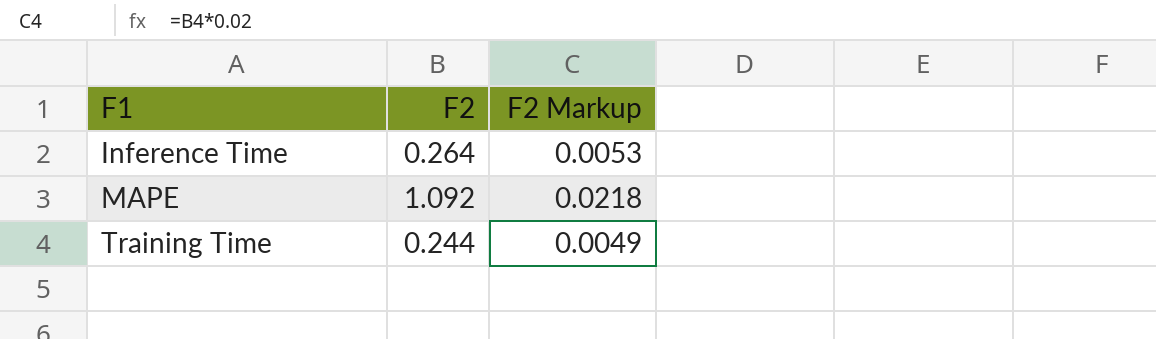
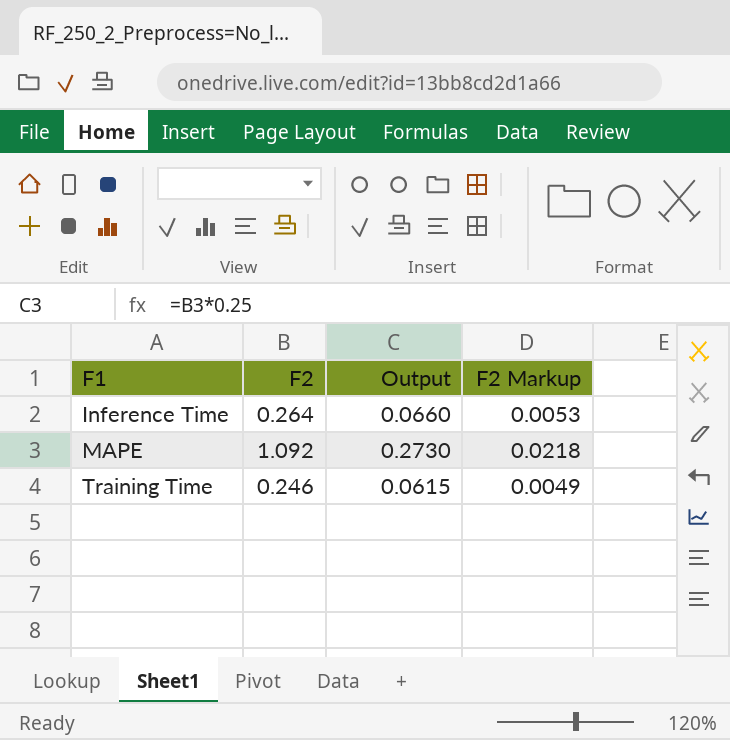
column Output | formula: none -> [F2] * 0.25
Training Time | F2: 0.244 -> 0.246

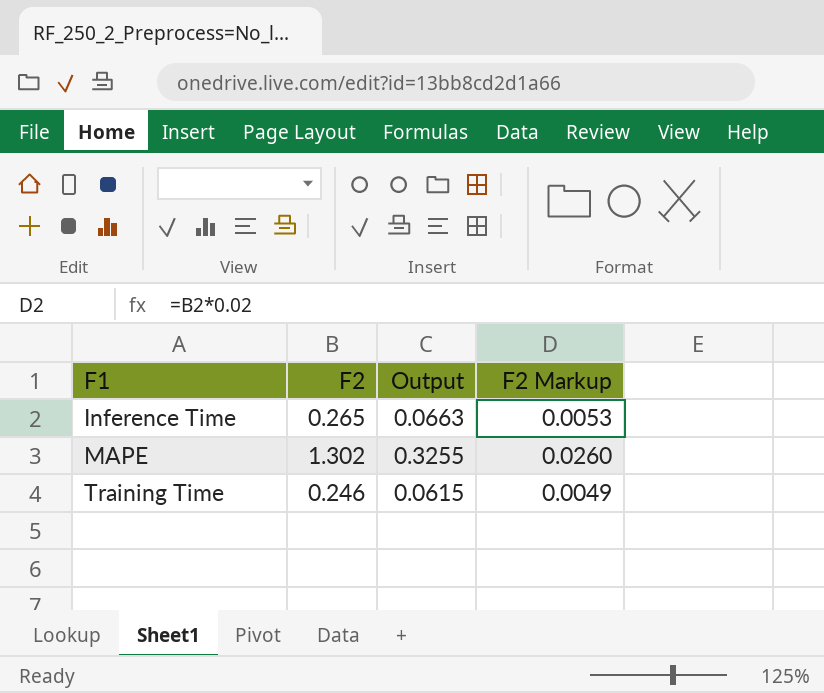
Inference Time | F2: 0.264 -> 0.265
Inference Time | Output: 0.0660 -> 0.0663
MAPE | F2: 1.092 -> 1.302
MAPE | Output: 0.2730 -> 0.3255
MAPE | F2 Markup: 0.0218 -> 0.0260

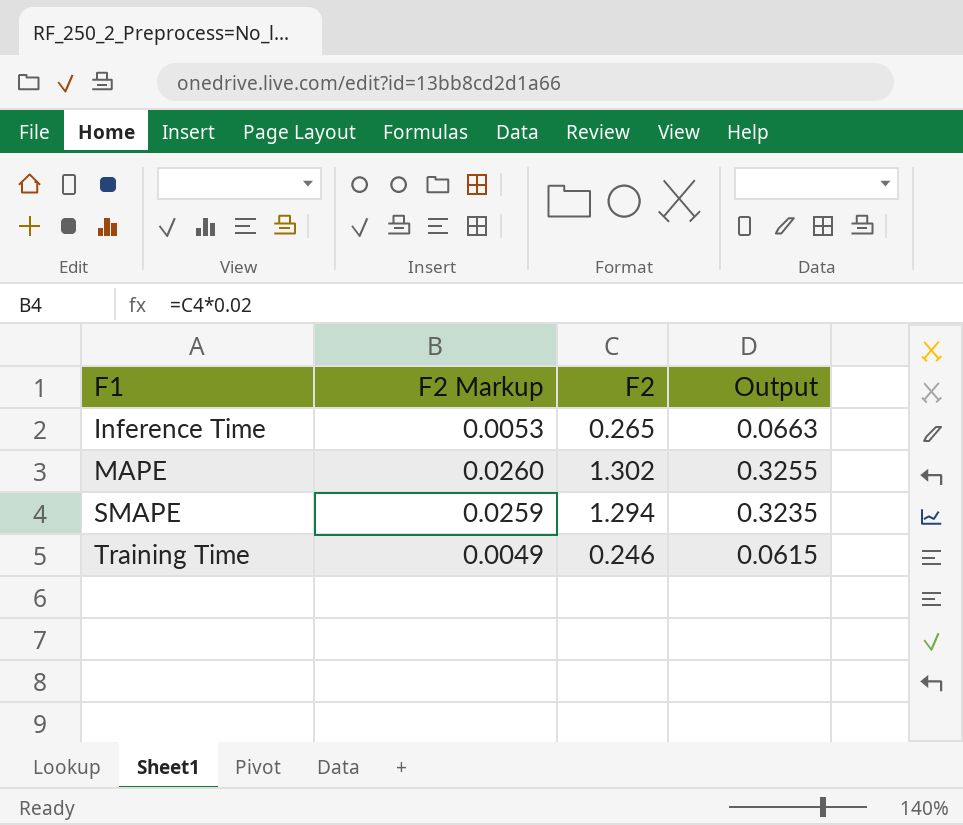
column F2 Markup | position: 4 -> 2
row SMAPE: none -> 0.0259 | 1.294 | 0.3235

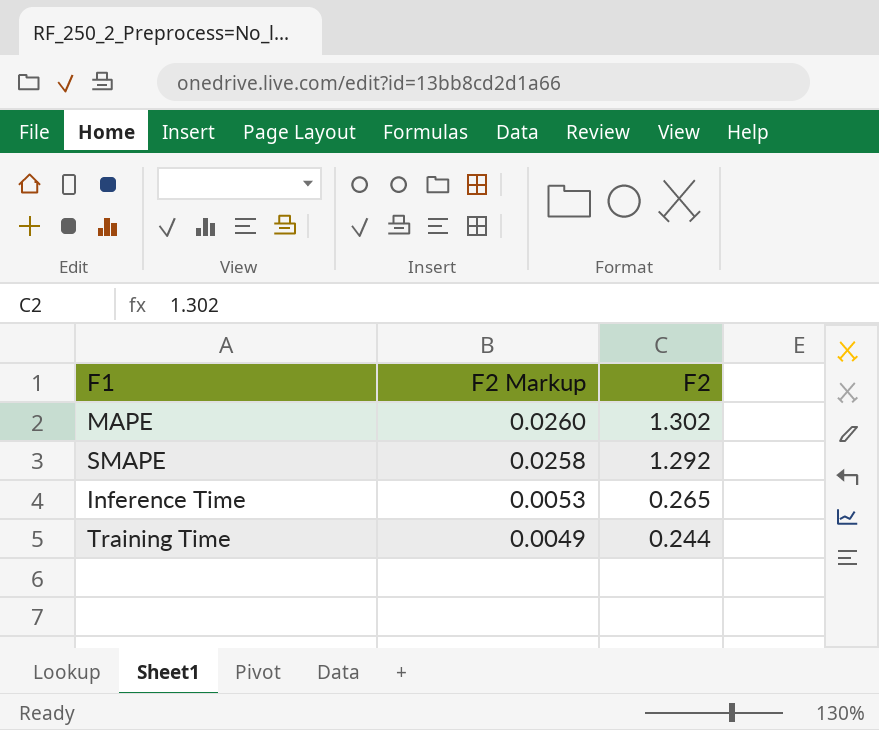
row order: F1 ascending -> F2 Markup descending
column Output | formula: [F2] * 0.25 -> none
SMAPE | F2 Markup: 0.0259 -> 0.0258
SMAPE | F2: 1.294 -> 1.292
Training Time | F2: 0.246 -> 0.244

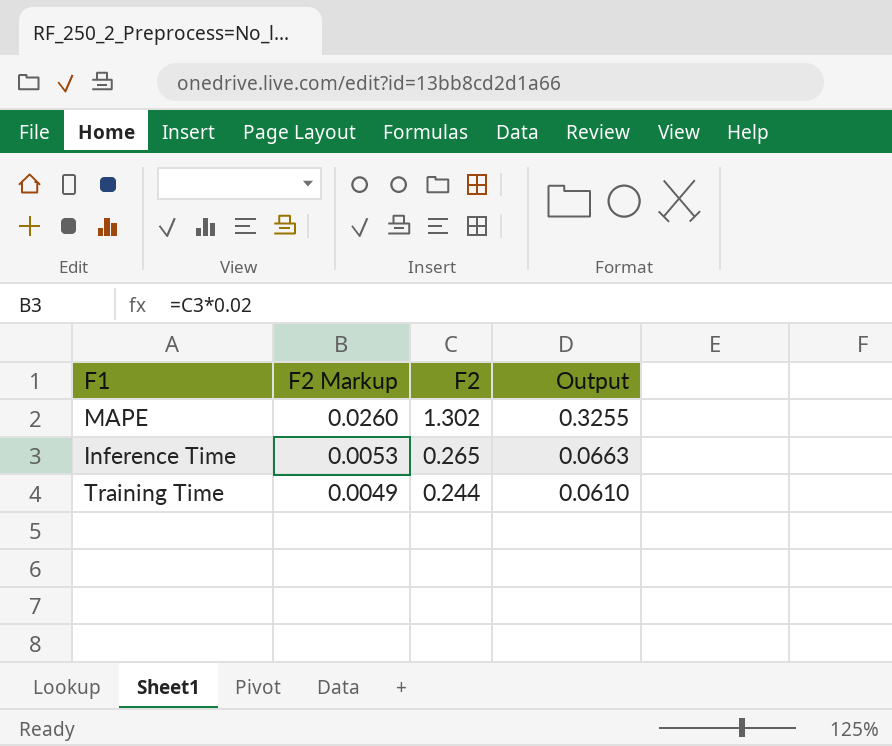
column Output | formula: none -> [F2] * 0.25
row SMAPE: 0.0258 | 1.292 -> none

